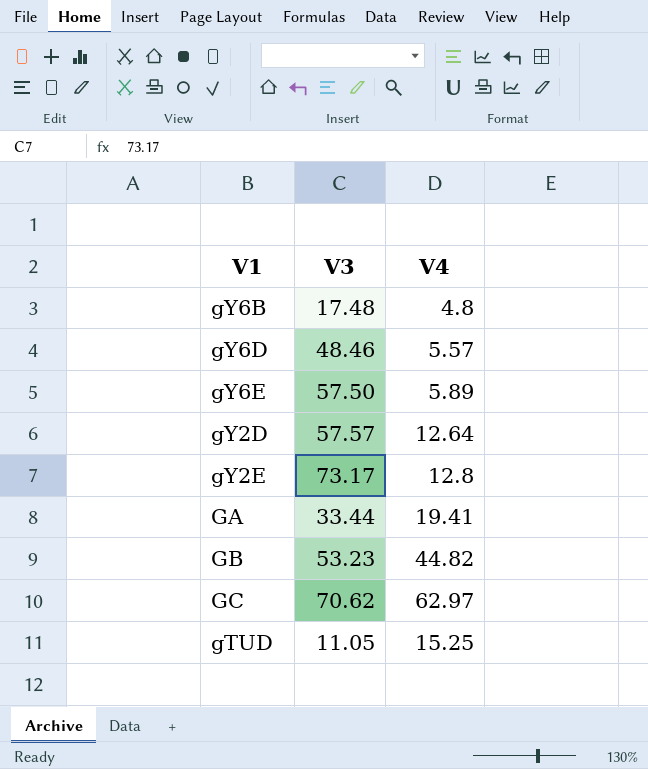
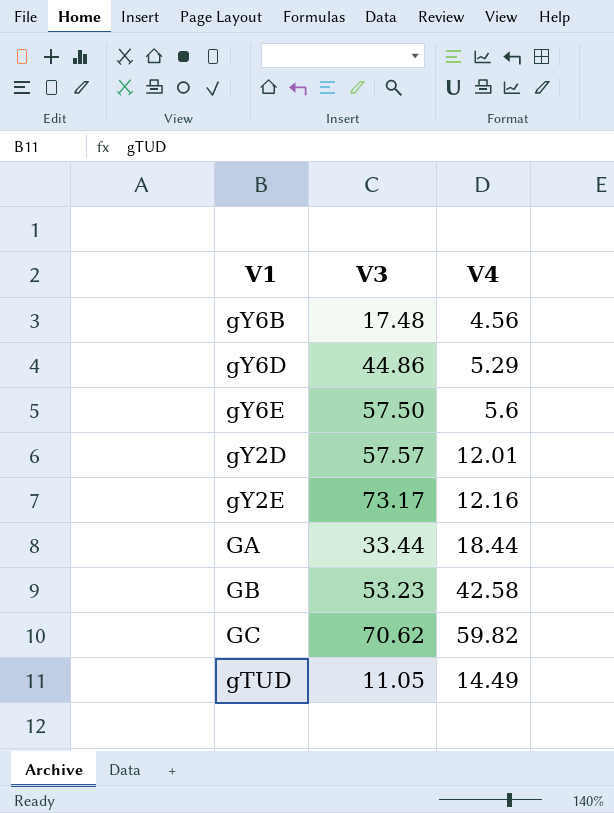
gY6B | V4: 4.8 -> 4.56
gY6D | V3: 48.46 -> 44.86
gY6D | V4: 5.57 -> 5.29
gY6E | V4: 5.89 -> 5.6
gY2D | V4: 12.64 -> 12.01
gY2E | V4: 12.8 -> 12.16
GA | V4: 19.41 -> 18.44
GB | V4: 44.82 -> 42.58
GC | V4: 62.97 -> 59.82
gTUD | V4: 15.25 -> 14.49

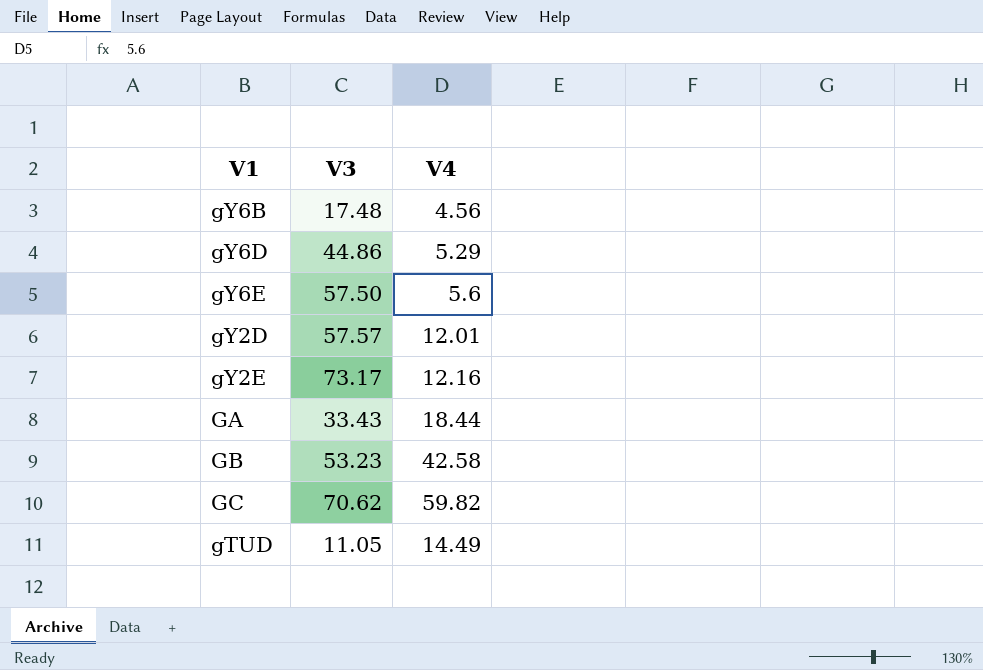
GA | V3: 33.44 -> 33.43

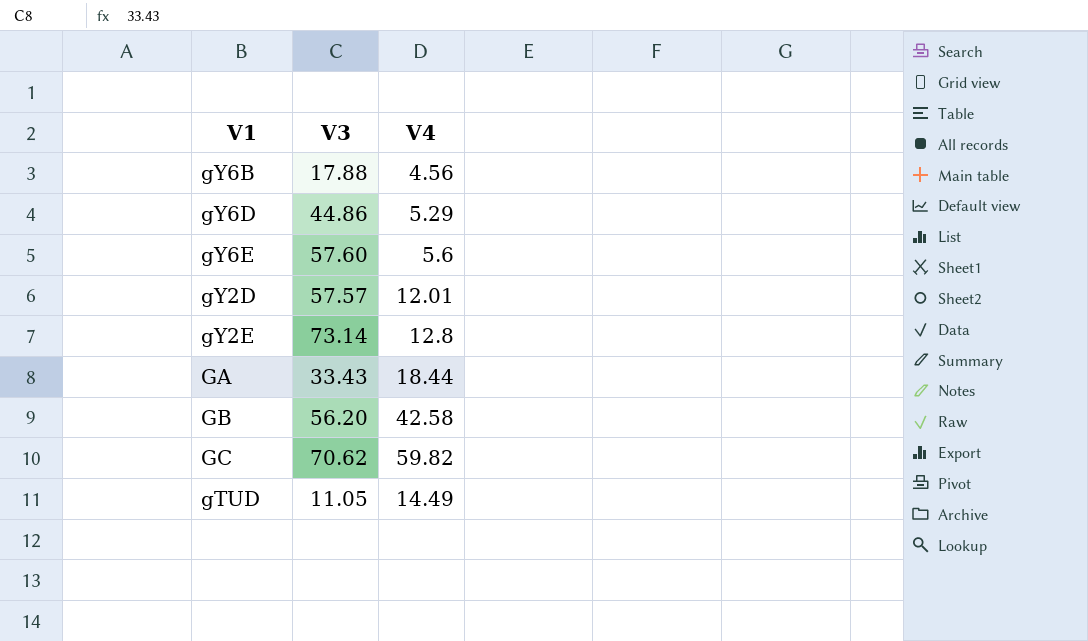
gY6B | V3: 17.48 -> 17.88
gY6E | V3: 57.50 -> 57.60
gY2E | V3: 73.17 -> 73.14
gY2E | V4: 12.16 -> 12.8
GB | V3: 53.23 -> 56.20

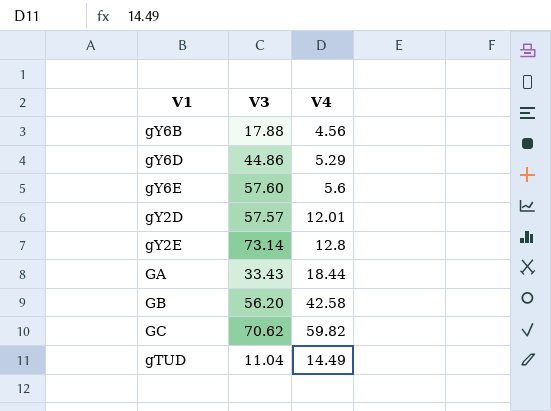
gTUD | V3: 11.05 -> 11.04

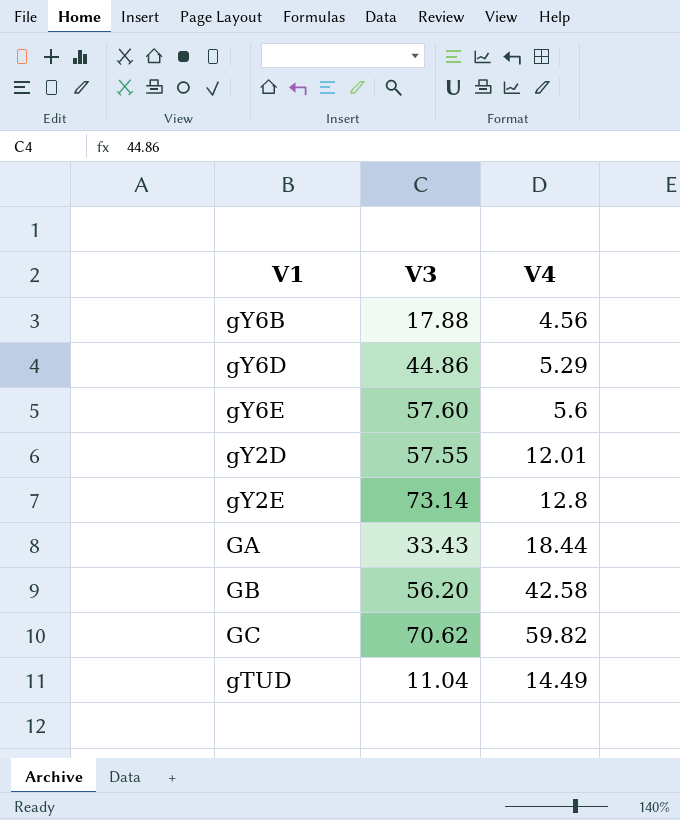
gY2D | V3: 57.57 -> 57.55

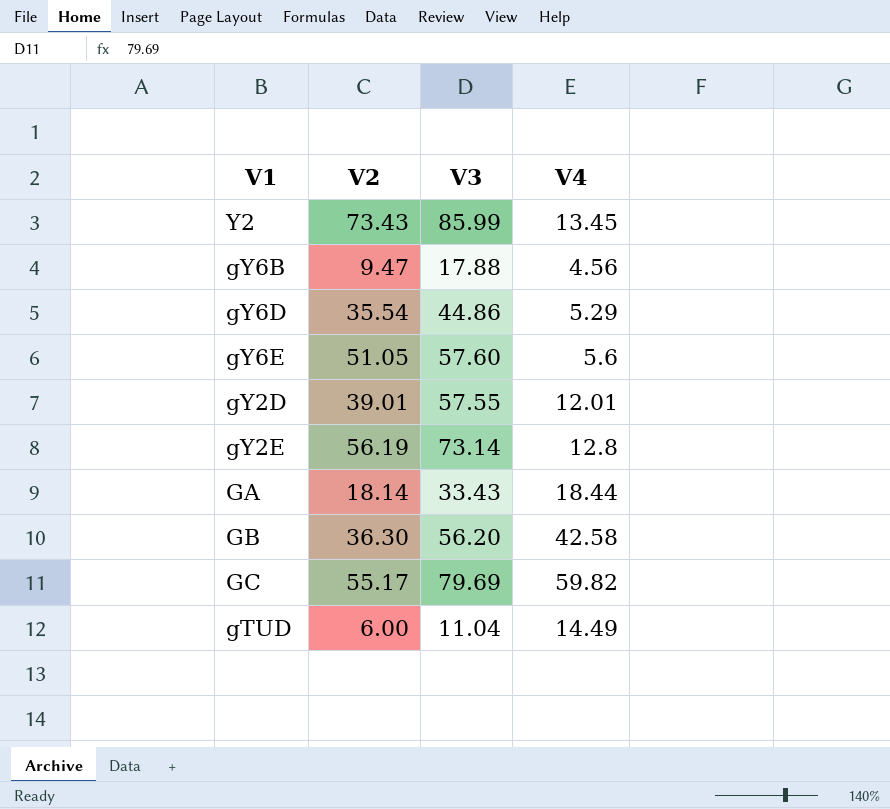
column V2 | position: none -> 2
row Y2: none -> 73.43 | 85.99 | 13.45
GC | V3: 70.62 -> 79.69

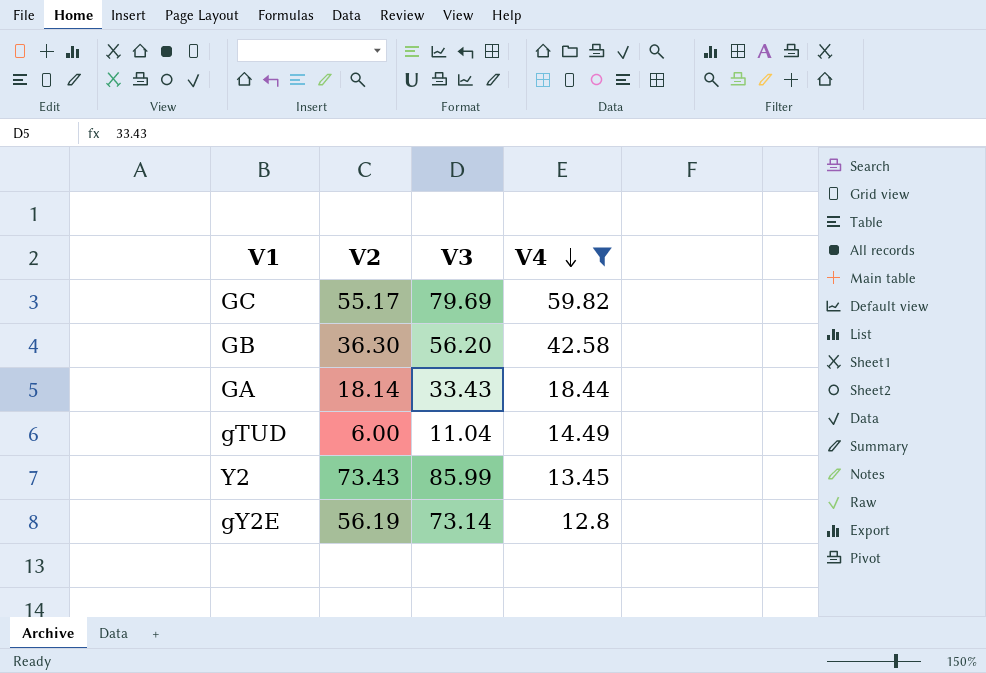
filter: none -> V4 >= 12.8
row order: none -> V4 descending

